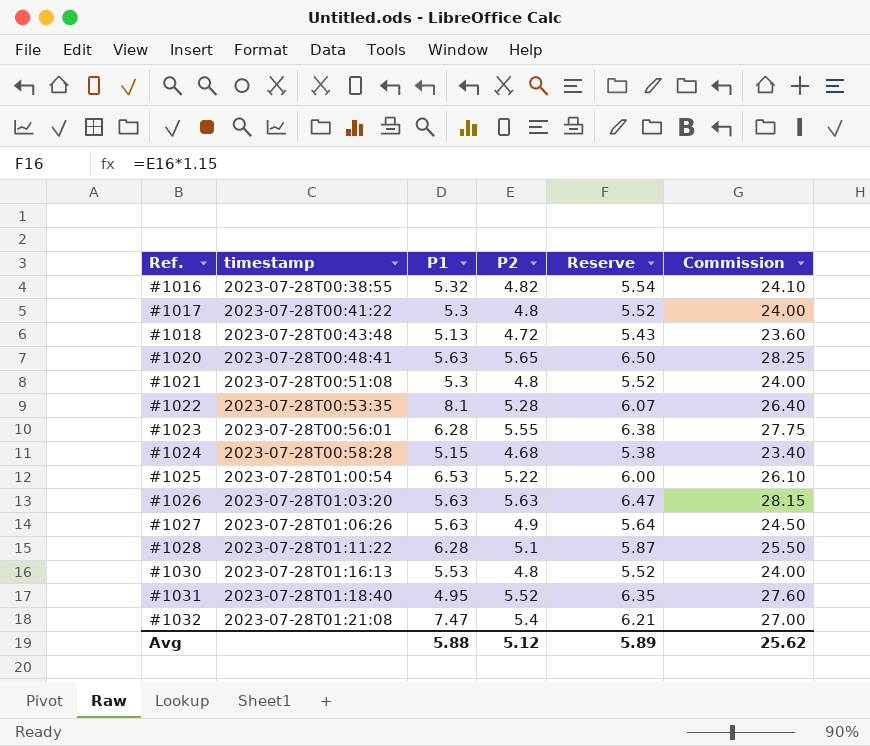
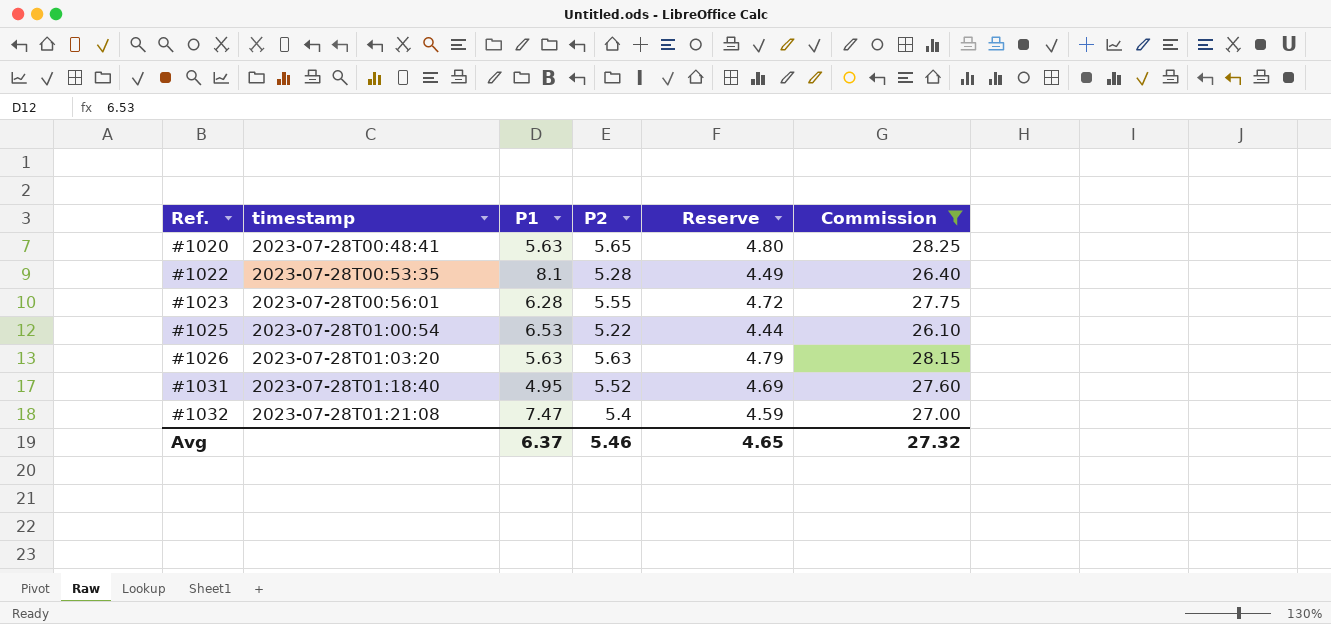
filter: none -> Commission >= 26.10
column Reserve | formula: [P2] * 1.15 -> [P2] * 0.85
Avg | P1: 5.88 -> 6.37
Avg | P2: 5.12 -> 5.46
Avg | Reserve: 5.89 -> 4.65
Avg | Commission: 25.62 -> 27.32

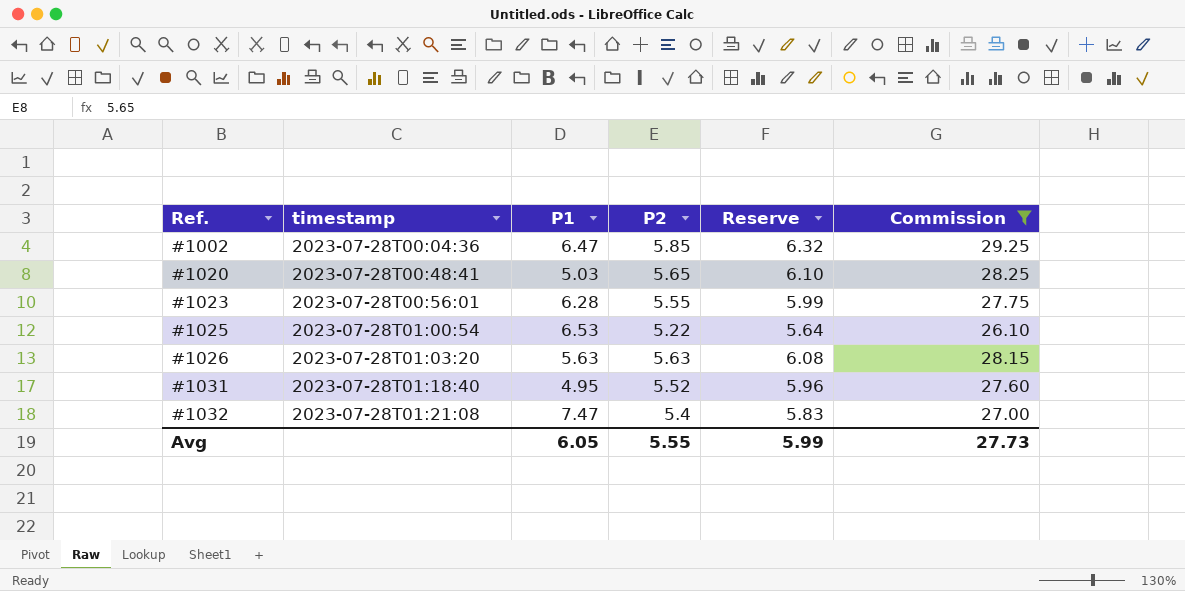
column Reserve | formula: [P2] * 0.85 -> [P2] * 1.08
row #1022: 2023-07-28T00:53:35 | 8.1 | 5.28 | 4.49 | 26.40 -> none
row #1002: none -> 2023-07-28T00:04:36 | 6.47 | 5.85 | 6.32 | 29.25
#1020 | P1: 5.63 -> 5.03
Avg | P1: 6.37 -> 6.05
Avg | P2: 5.46 -> 5.55
Avg | Reserve: 4.65 -> 5.99
Avg | Commission: 27.32 -> 27.73

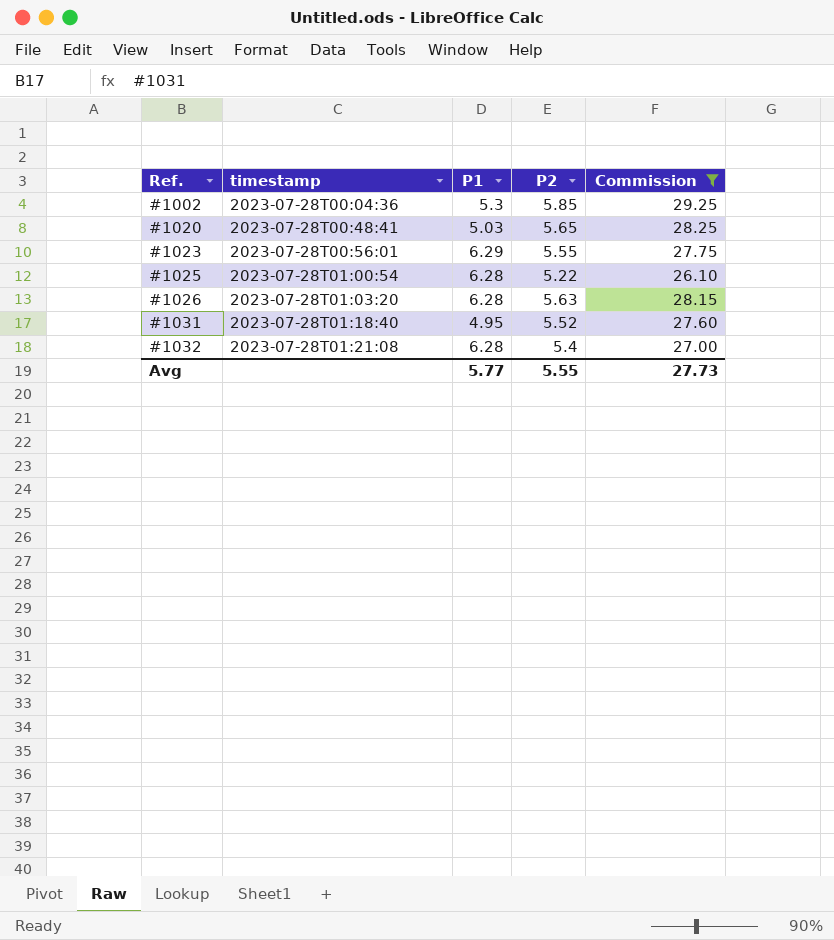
column Reserve | formula: [P2] * 1.08 -> none
#1002 | P1: 6.47 -> 5.3
#1023 | P1: 6.28 -> 6.29
#1025 | P1: 6.53 -> 6.28
#1026 | P1: 5.63 -> 6.28
#1032 | P1: 7.47 -> 6.28
Avg | P1: 6.05 -> 5.77

